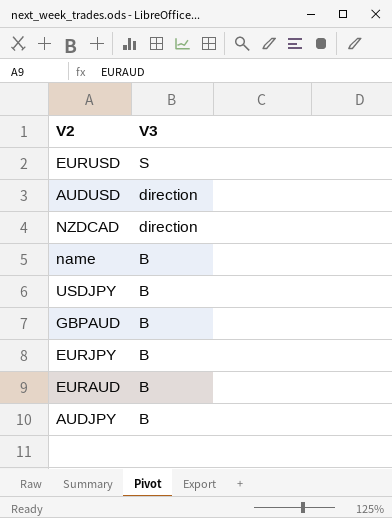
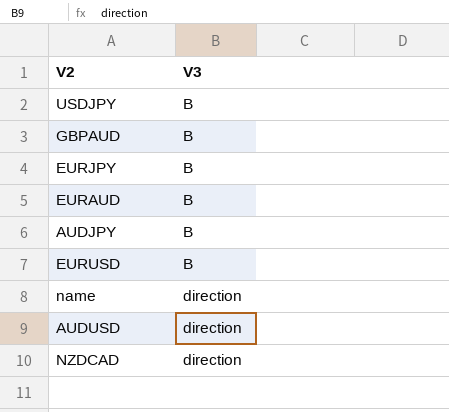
row order: V3 descending -> V3 ascending
EURUSD | V3: S -> B
name | V3: B -> direction

